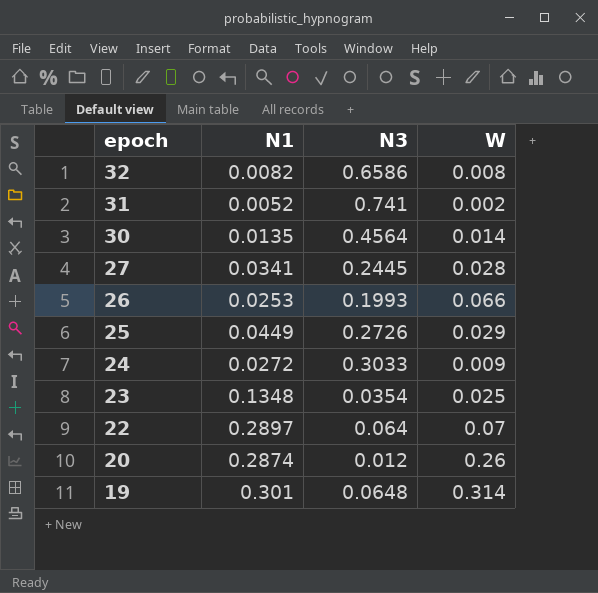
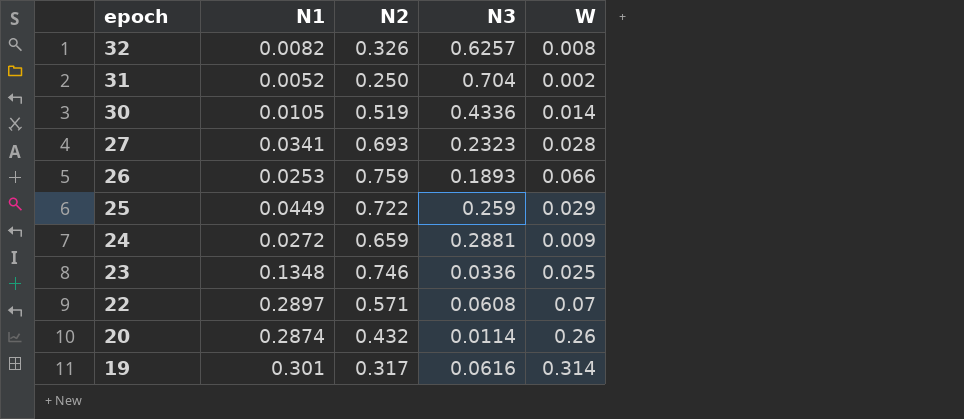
column N2 | position: none -> 3
32 | N3: 0.6586 -> 0.6257
31 | N3: 0.741 -> 0.704
30 | N1: 0.0135 -> 0.0105
30 | N3: 0.4564 -> 0.4336
27 | N3: 0.2445 -> 0.2323
26 | N3: 0.1993 -> 0.1893
25 | N3: 0.2726 -> 0.259
24 | N3: 0.3033 -> 0.2881
23 | N3: 0.0354 -> 0.0336
22 | N3: 0.064 -> 0.0608
20 | N3: 0.012 -> 0.0114
19 | N3: 0.0648 -> 0.0616

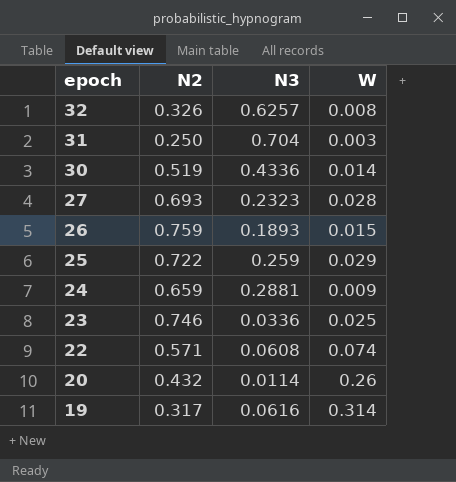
column N1 | position: 2 -> none
31 | W: 0.002 -> 0.003
26 | W: 0.066 -> 0.015
22 | W: 0.07 -> 0.074

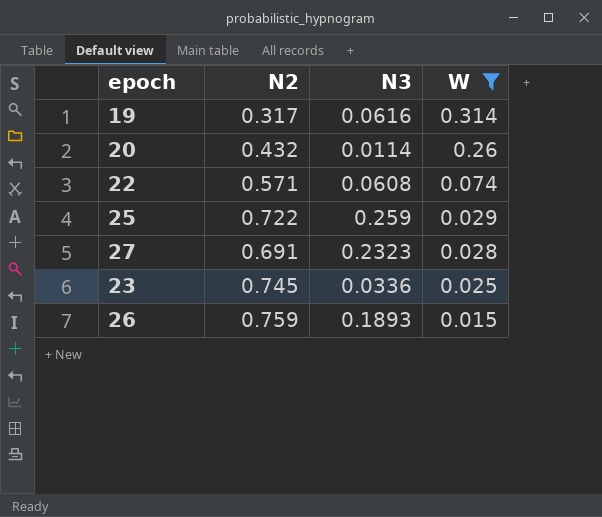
filter: none -> W >= 0.015
row order: epoch descending -> W descending
27 | N2: 0.693 -> 0.691
23 | N2: 0.746 -> 0.745

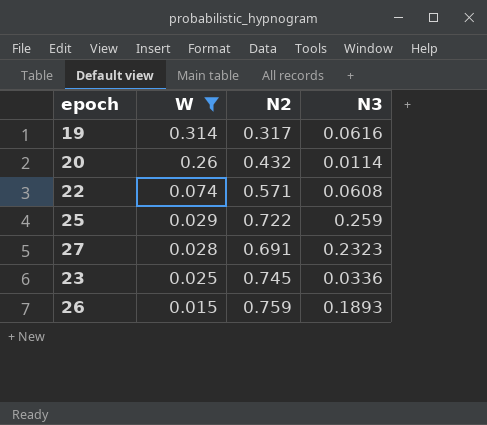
column W | position: 4 -> 2

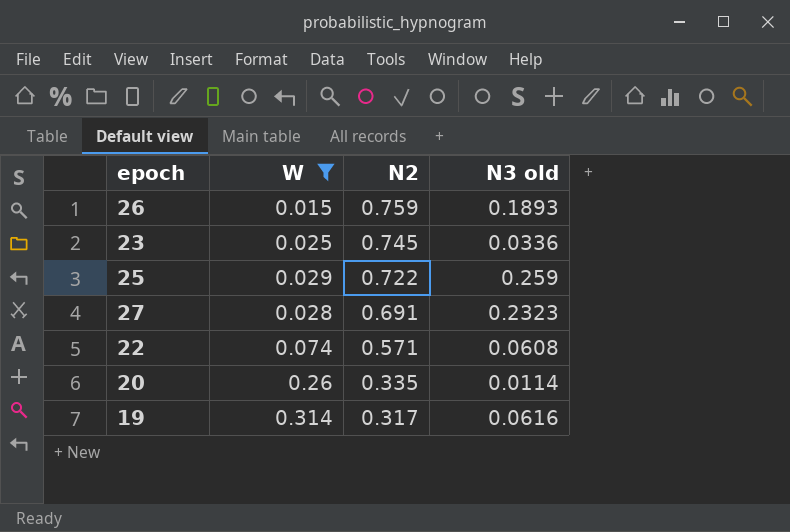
row order: W descending -> N2 descending
column name: N3 -> N3 old
20 | N2: 0.432 -> 0.335

